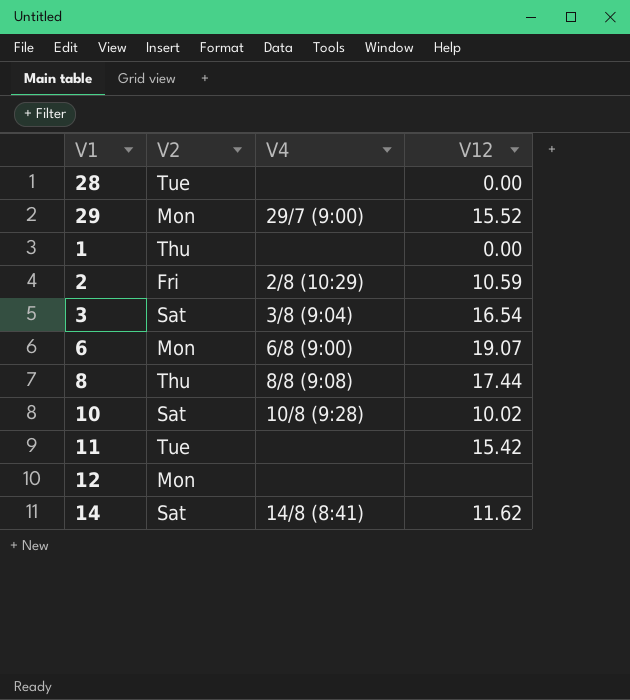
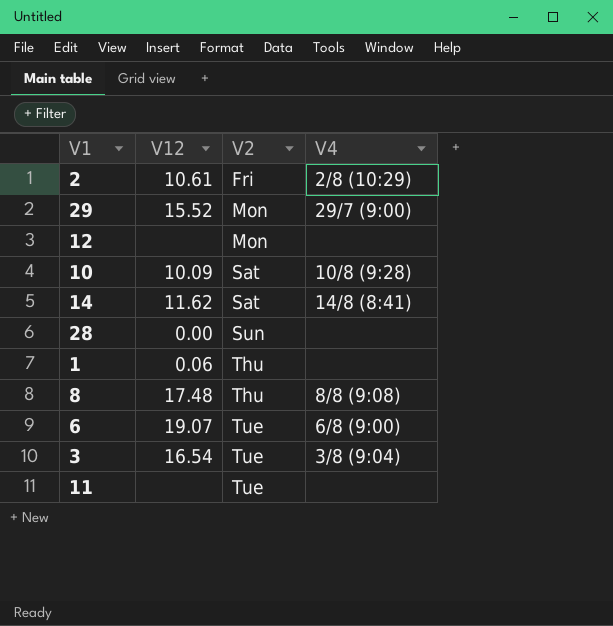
row order: none -> V2 ascending
column V12 | position: 4 -> 2
2 | V12: 10.59 -> 10.61
10 | V12: 10.02 -> 10.09
28 | V2: Tue -> Sun
1 | V12: 0.00 -> 0.06
8 | V12: 17.44 -> 17.48
6 | V2: Mon -> Tue
3 | V2: Sat -> Tue
11 | V12: 15.42 -> none

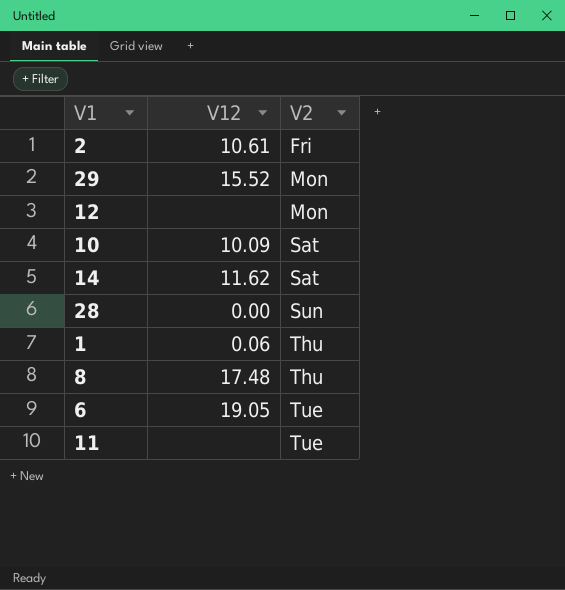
column V4 | position: 4 -> none
row 3: 16.54 | Tue | 3/8 (9:04) -> none
6 | V12: 19.07 -> 19.05

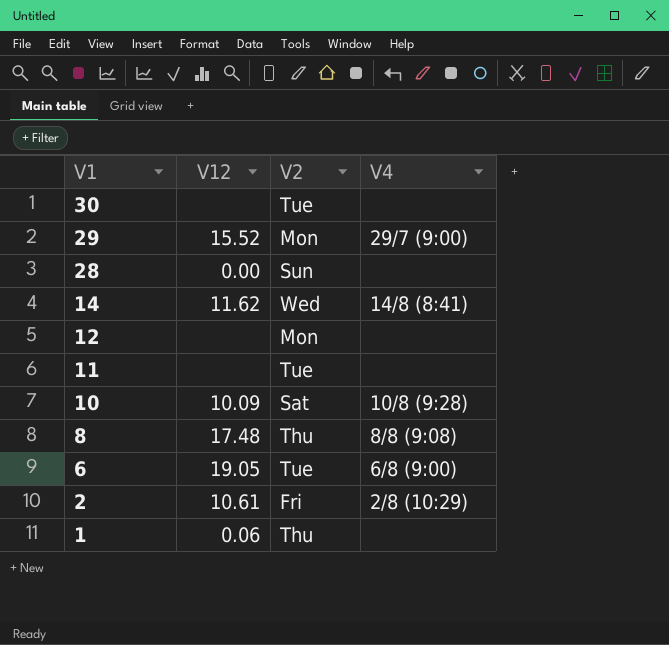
row order: V2 ascending -> V1 descending
column V4 | position: none -> 4
row 30: none -> none | Tue | none
14 | V2: Sat -> Wed

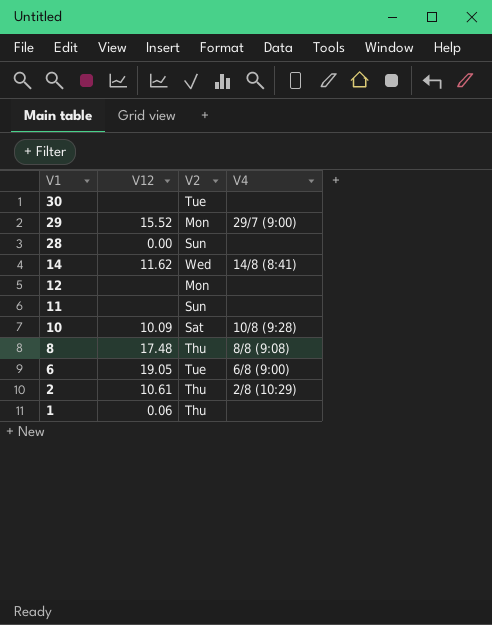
11 | V2: Tue -> Sun
2 | V2: Fri -> Thu

